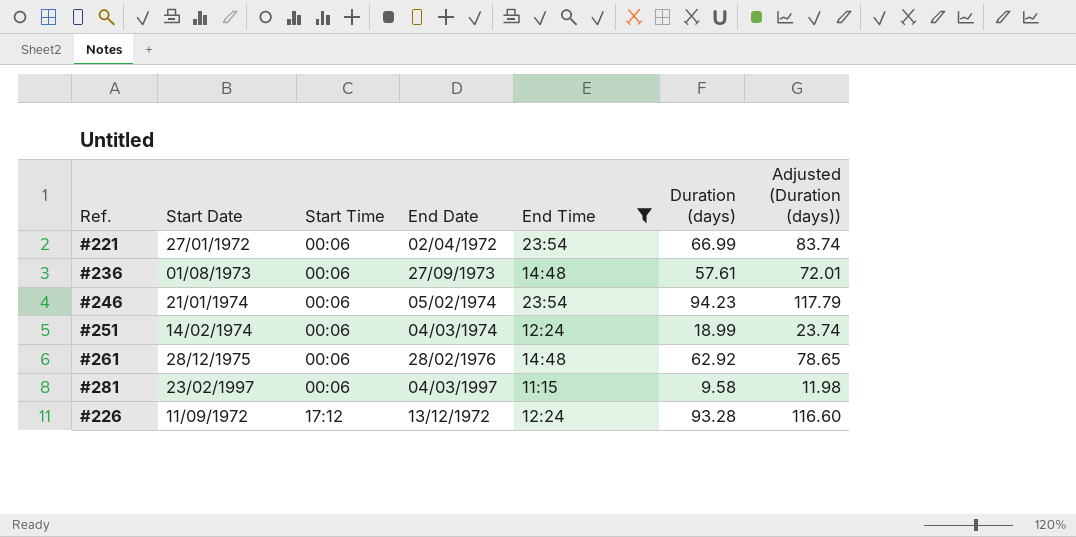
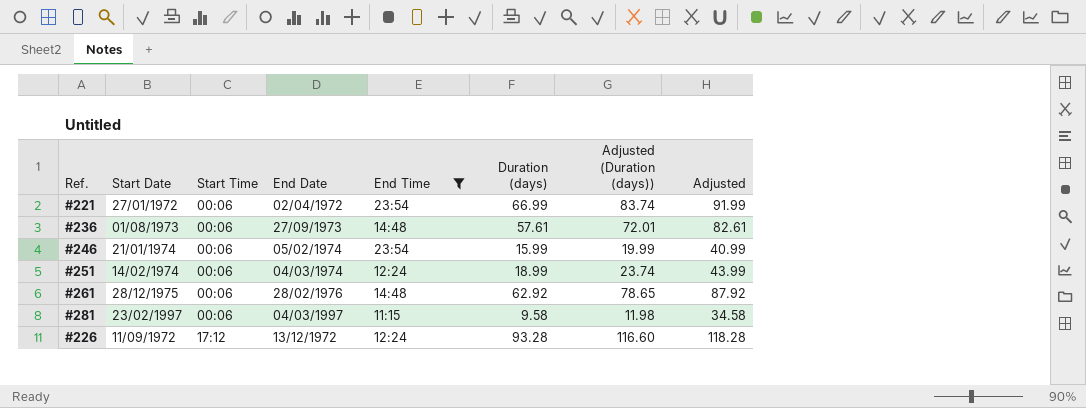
column Adjusted | formula: none -> [Duration (days)] + 25
#246 | Duration (days): 94.23 -> 15.99
#246 | Adjusted (Duration (days)): 117.79 -> 19.99

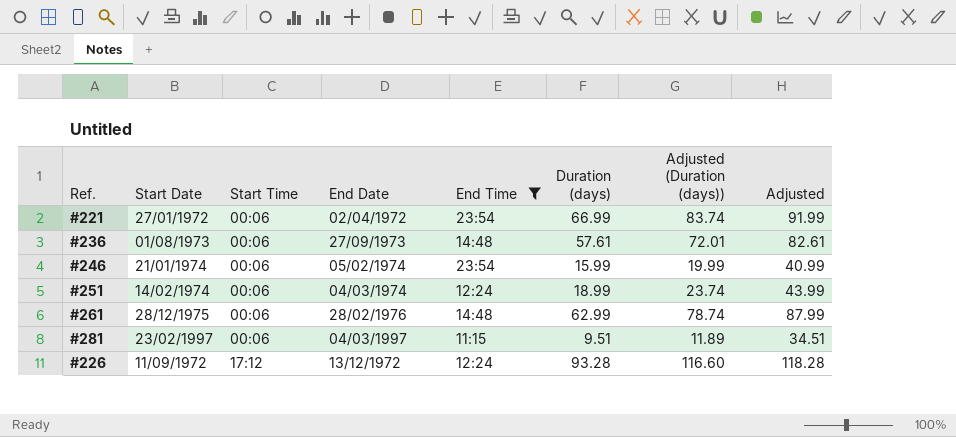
#261 | Duration (days): 62.92 -> 62.99
#261 | Adjusted (Duration (days)): 78.65 -> 78.74
#261 | Adjusted: 87.92 -> 87.99
#281 | Duration (days): 9.58 -> 9.51
#281 | Adjusted (Duration (days)): 11.98 -> 11.89
#281 | Adjusted: 34.58 -> 34.51

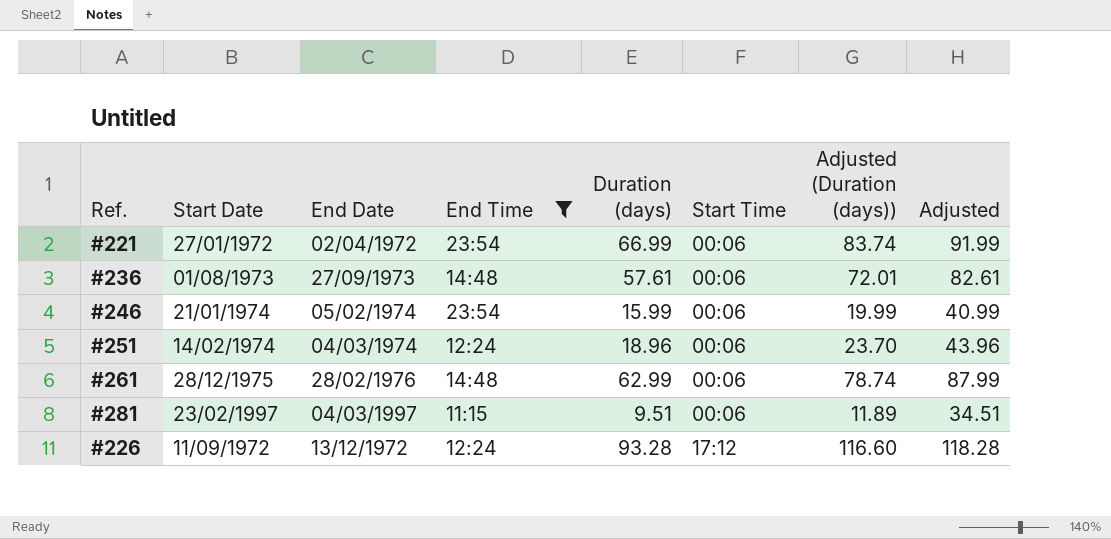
column Start Time | position: 3 -> 6
#251 | Duration (days): 18.99 -> 18.96
#251 | Adjusted (Duration (days)): 23.74 -> 23.70
#251 | Adjusted: 43.99 -> 43.96

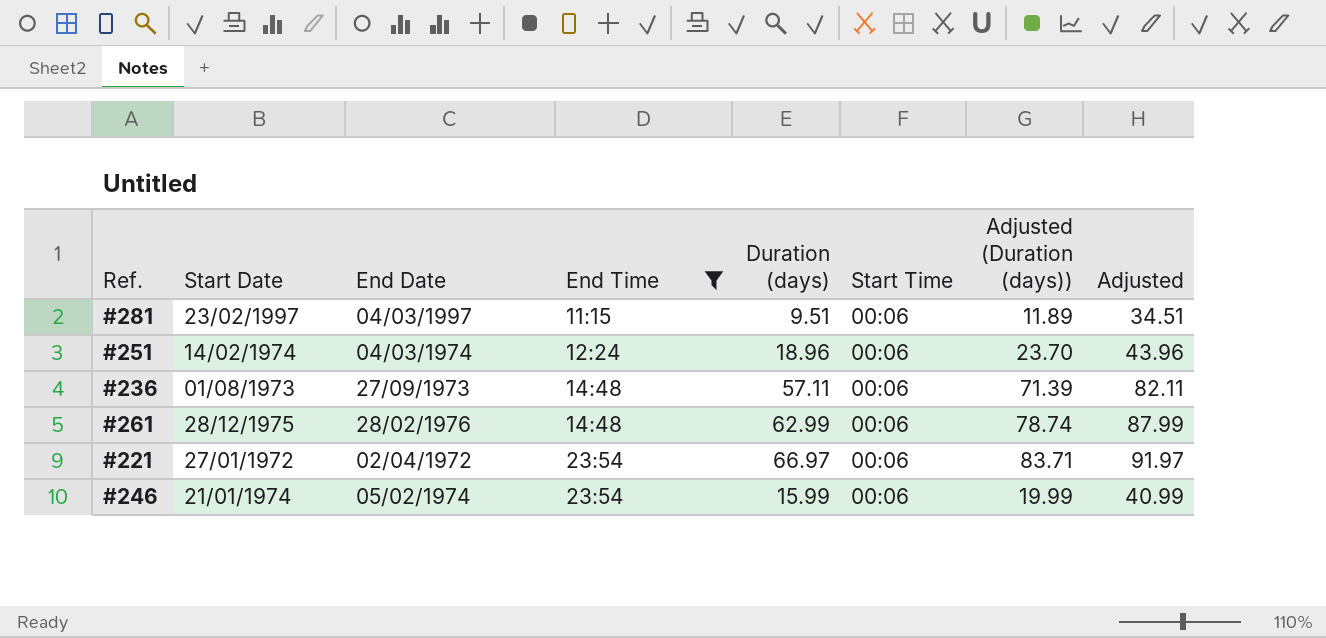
row order: Start Time ascending -> End Time ascending
row #226: 11/09/1972 | 13/12/1972 | 12:24 | 93.28 | 17:12 | 116.60 | 118.28 -> none
#236 | Duration (days): 57.61 -> 57.11
#236 | Adjusted (Duration (days)): 72.01 -> 71.39
#236 | Adjusted: 82.61 -> 82.11
#221 | Duration (days): 66.99 -> 66.97
#221 | Adjusted (Duration (days)): 83.74 -> 83.71
#221 | Adjusted: 91.99 -> 91.97

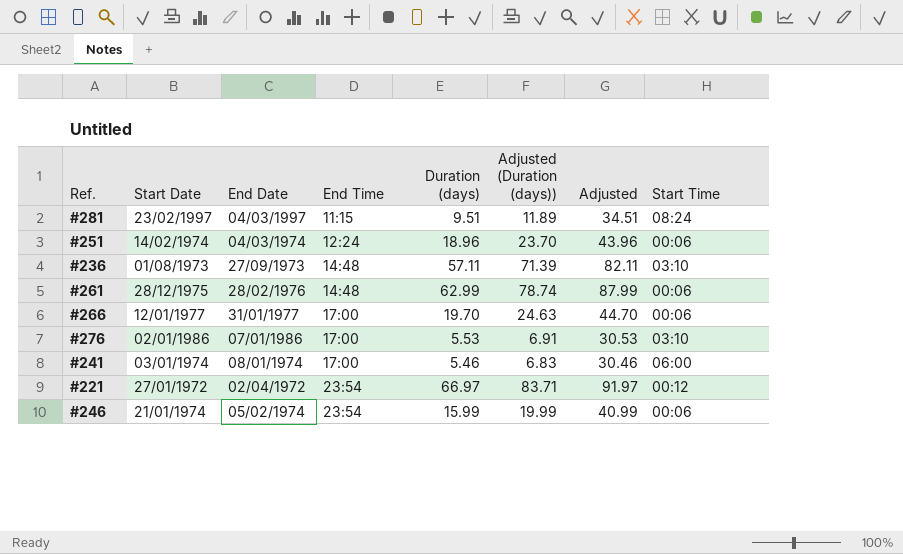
filter: End Time != 17:00 -> none
column Start Time | position: 6 -> 8
#281 | Start Time: 00:06 -> 08:24
#236 | Start Time: 00:06 -> 03:10
#221 | Start Time: 00:06 -> 00:12

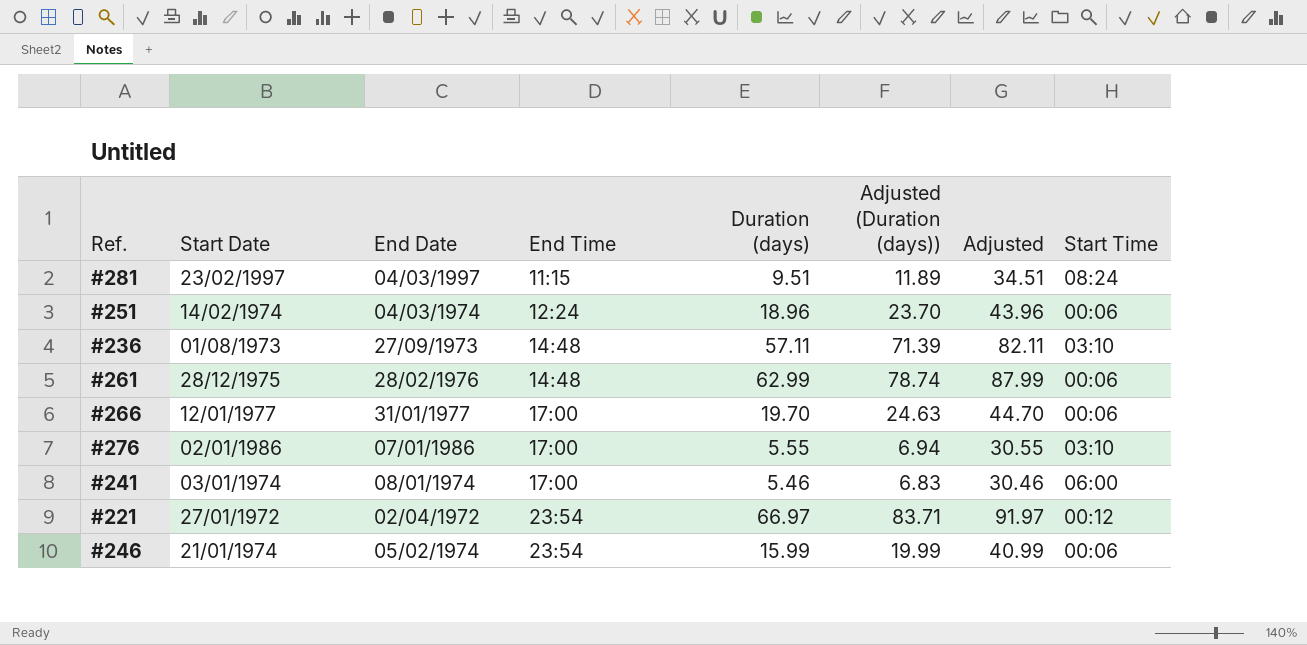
#276 | Duration (days): 5.53 -> 5.55
#276 | Adjusted (Duration (days)): 6.91 -> 6.94
#276 | Adjusted: 30.53 -> 30.55

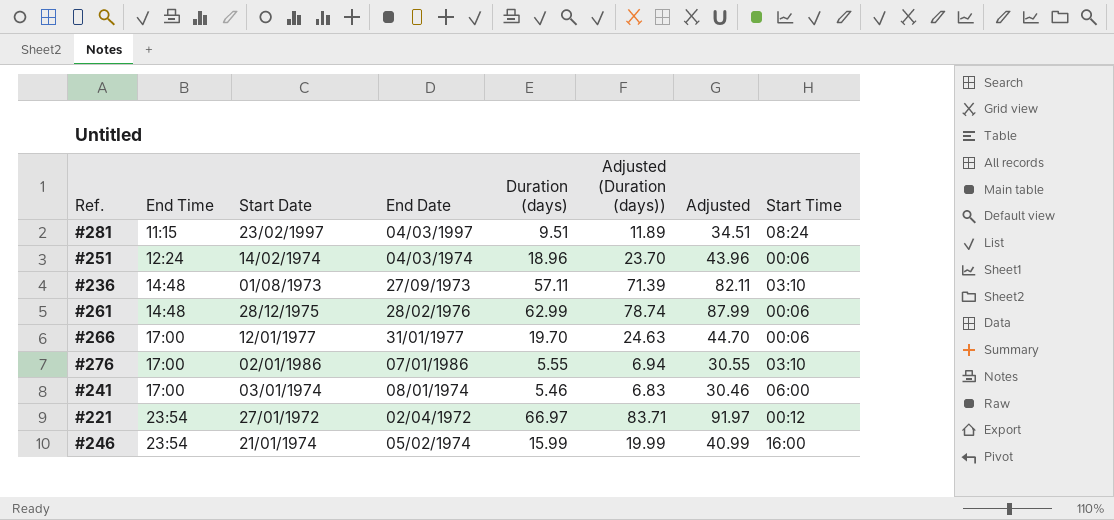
column End Time | position: 4 -> 2
#246 | Start Time: 00:06 -> 16:00

